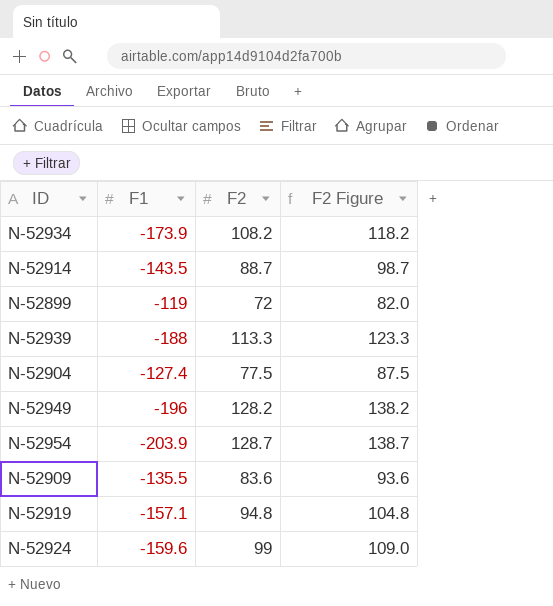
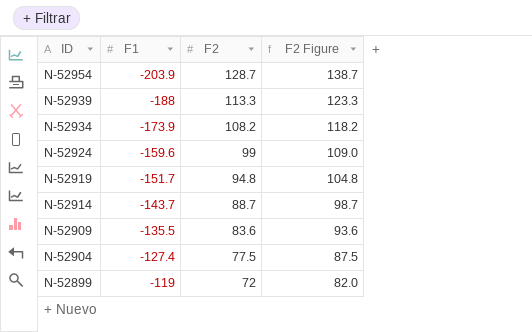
row order: none -> ID descending
row N-52949: -196 | 128.2 | 138.2 -> none
N-52919 | F1: -157.1 -> -151.7
N-52914 | F1: -143.5 -> -143.7

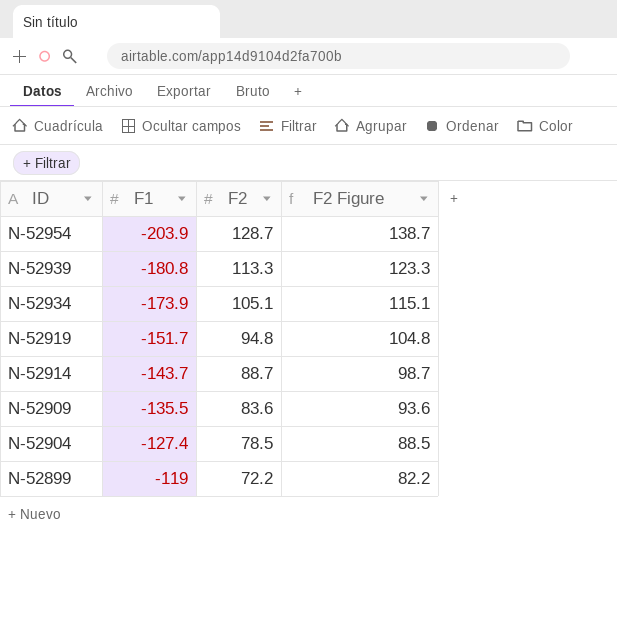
row N-52924: -159.6 | 99 | 109.0 -> none
N-52939 | F1: -188 -> -180.8
N-52934 | F2: 108.2 -> 105.1
N-52934 | F2 Figure: 118.2 -> 115.1
N-52904 | F2: 77.5 -> 78.5
N-52904 | F2 Figure: 87.5 -> 88.5
N-52899 | F2: 72 -> 72.2
N-52899 | F2 Figure: 82.0 -> 82.2

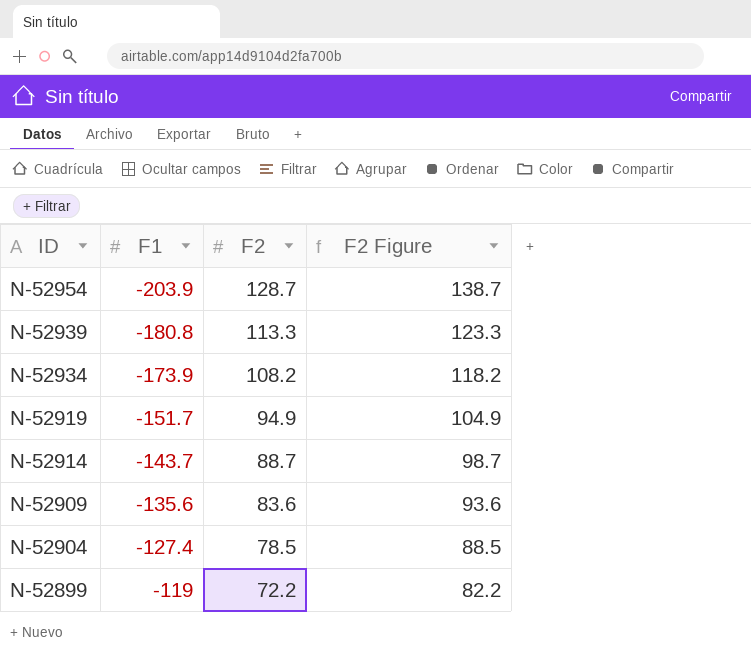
N-52934 | F2: 105.1 -> 108.2
N-52934 | F2 Figure: 115.1 -> 118.2
N-52919 | F2: 94.8 -> 94.9
N-52919 | F2 Figure: 104.8 -> 104.9
N-52909 | F1: -135.5 -> -135.6

